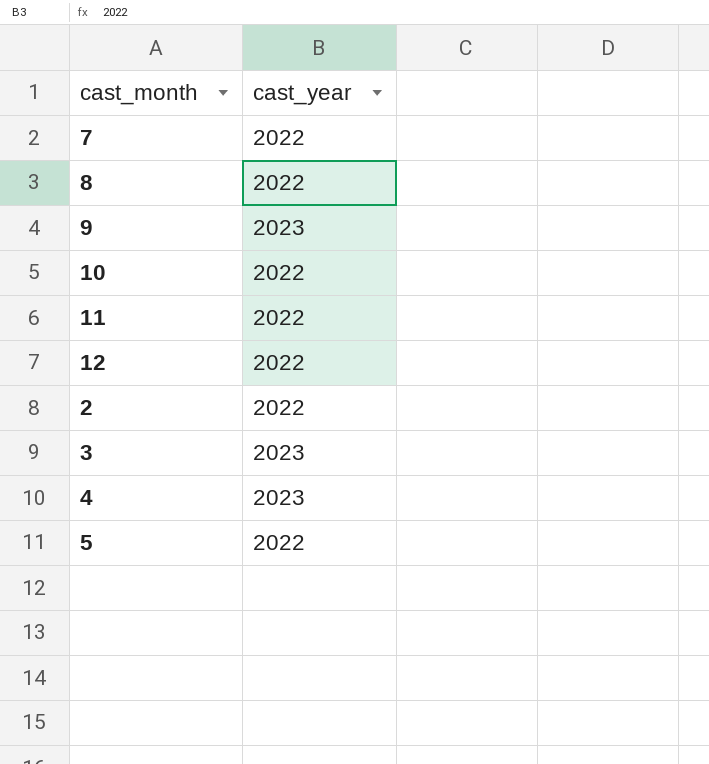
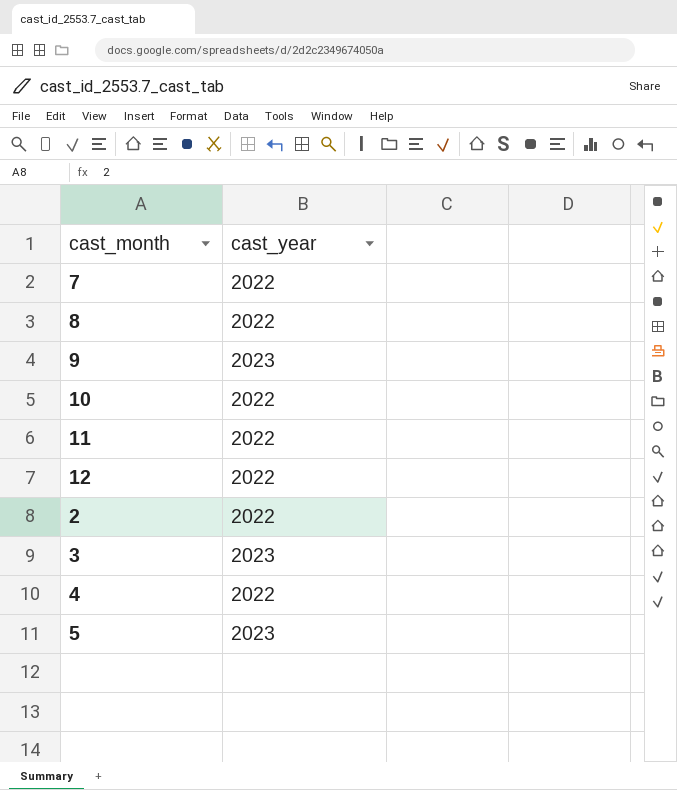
4 | cast_year: 2023 -> 2022
5 | cast_year: 2022 -> 2023

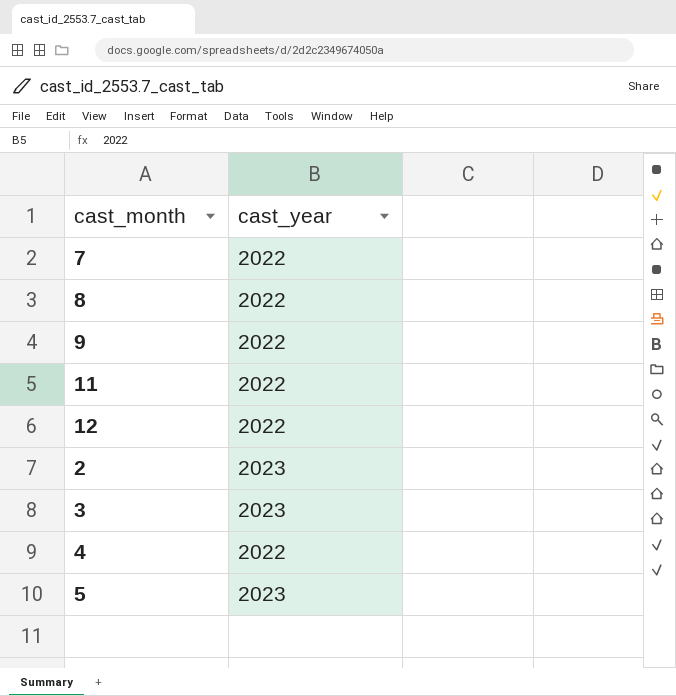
row 10: 2022 -> none
9 | cast_year: 2023 -> 2022
2 | cast_year: 2022 -> 2023

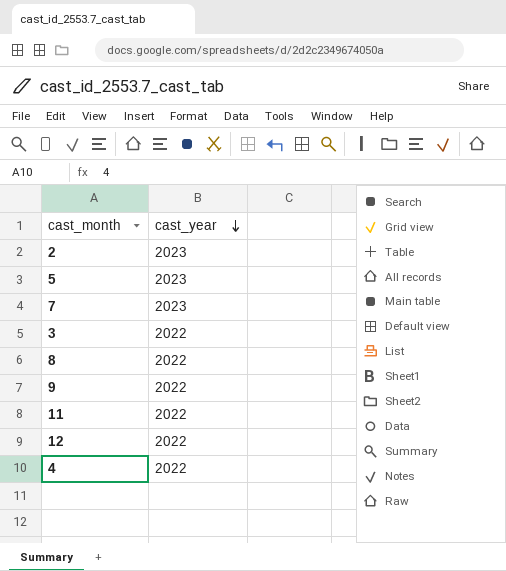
row order: none -> cast_year descending
7 | cast_year: 2022 -> 2023
3 | cast_year: 2023 -> 2022

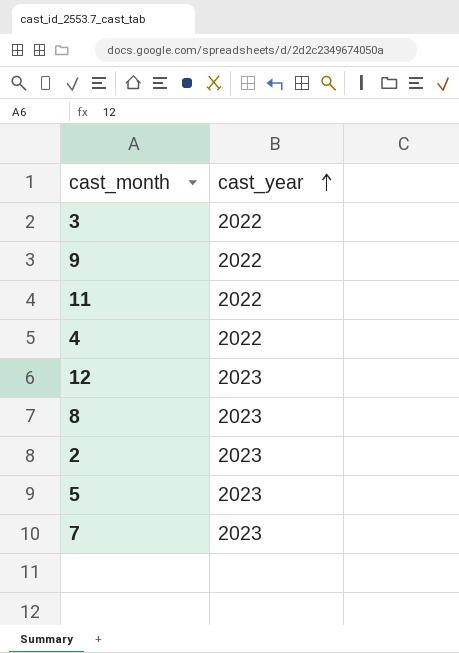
row order: cast_year descending -> cast_year ascending
12 | cast_year: 2022 -> 2023
8 | cast_year: 2022 -> 2023

